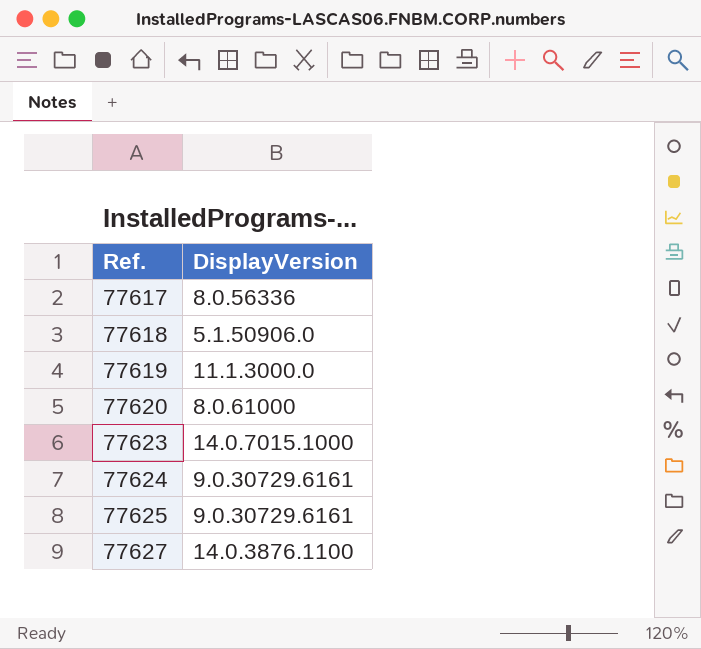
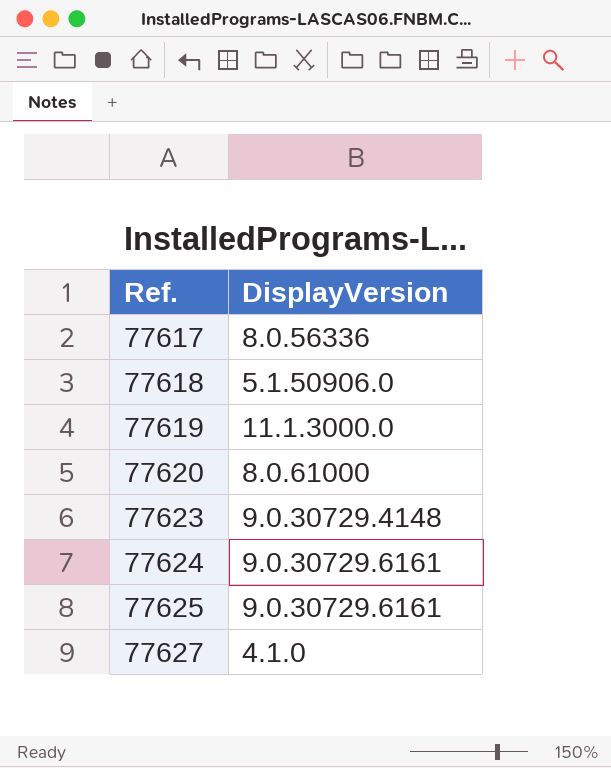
77623 | DisplayVersion: 14.0.7015.1000 -> 9.0.30729.4148
77627 | DisplayVersion: 14.0.3876.1100 -> 4.1.0

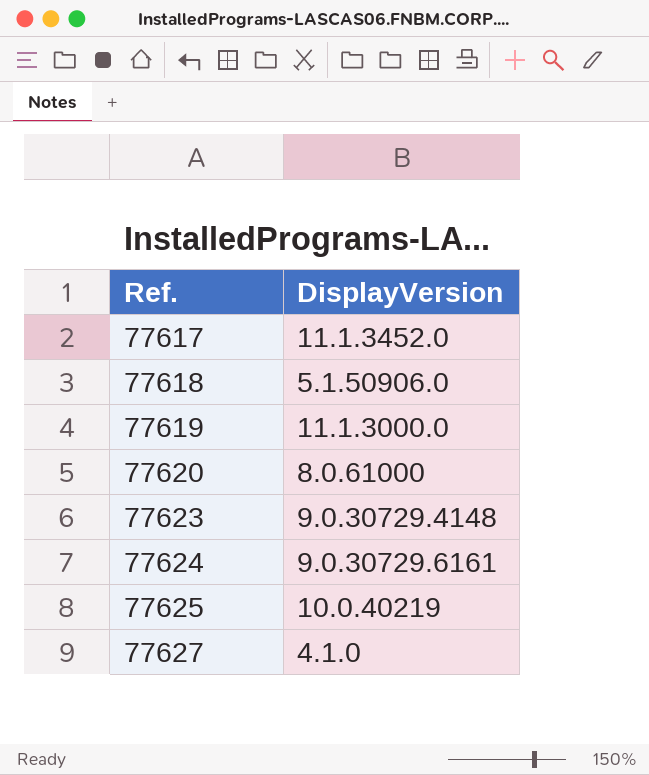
77617 | DisplayVersion: 8.0.56336 -> 11.1.3452.0
77625 | DisplayVersion: 9.0.30729.6161 -> 10.0.40219

